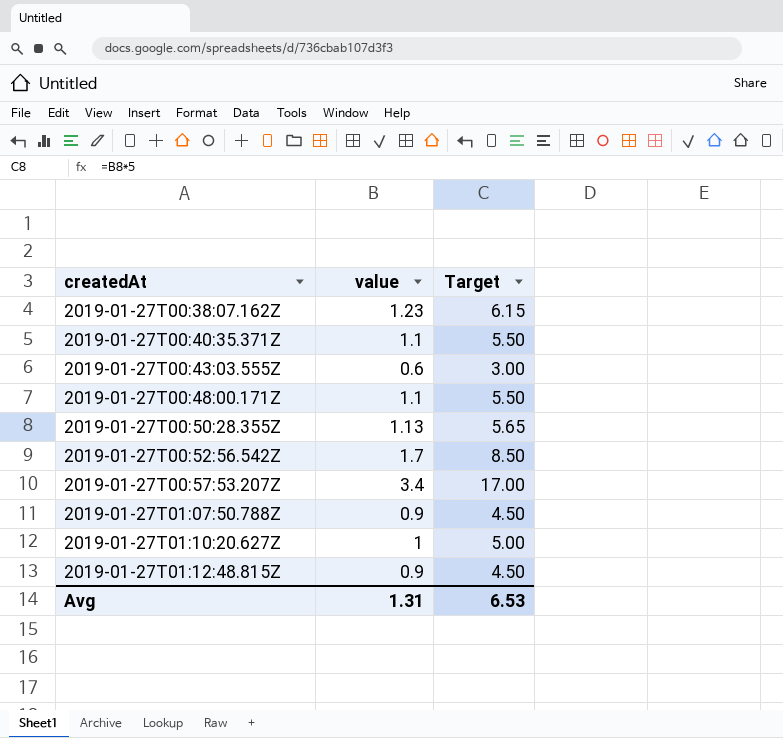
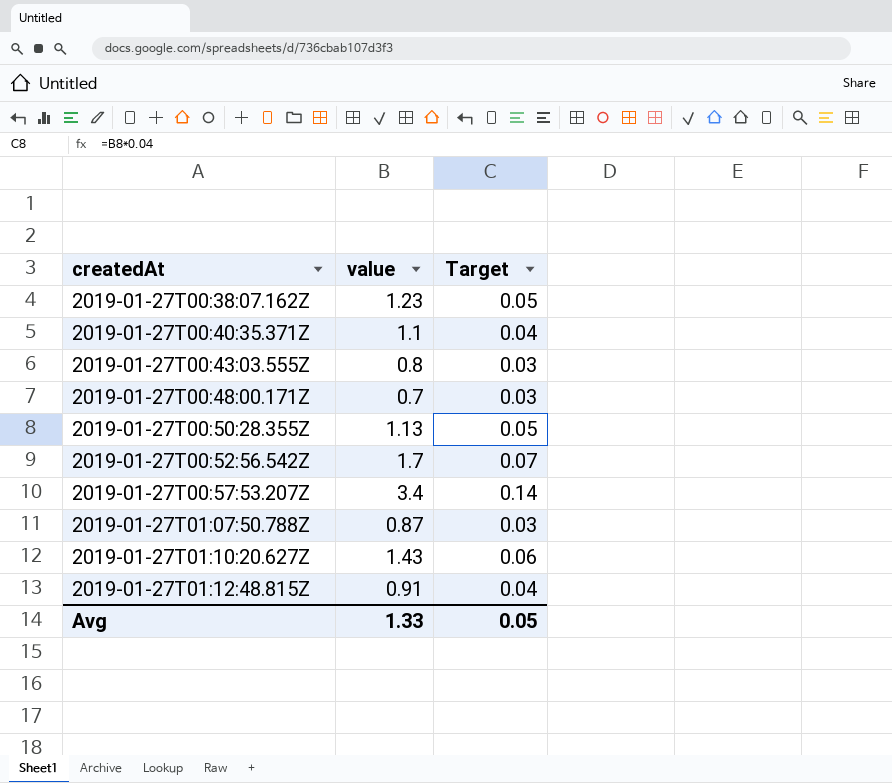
column Target | formula: [value] * 5 -> [value] * 0.04
2019-01-27T00:43:03.555Z | value: 0.6 -> 0.8
2019-01-27T00:48:00.171Z | value: 1.1 -> 0.7
2019-01-27T01:07:50.788Z | value: 0.9 -> 0.87
2019-01-27T01:10:20.627Z | value: 1 -> 1.43
2019-01-27T01:12:48.815Z | value: 0.9 -> 0.91
Avg | value: 1.31 -> 1.33
Avg | Target: 6.53 -> 0.05

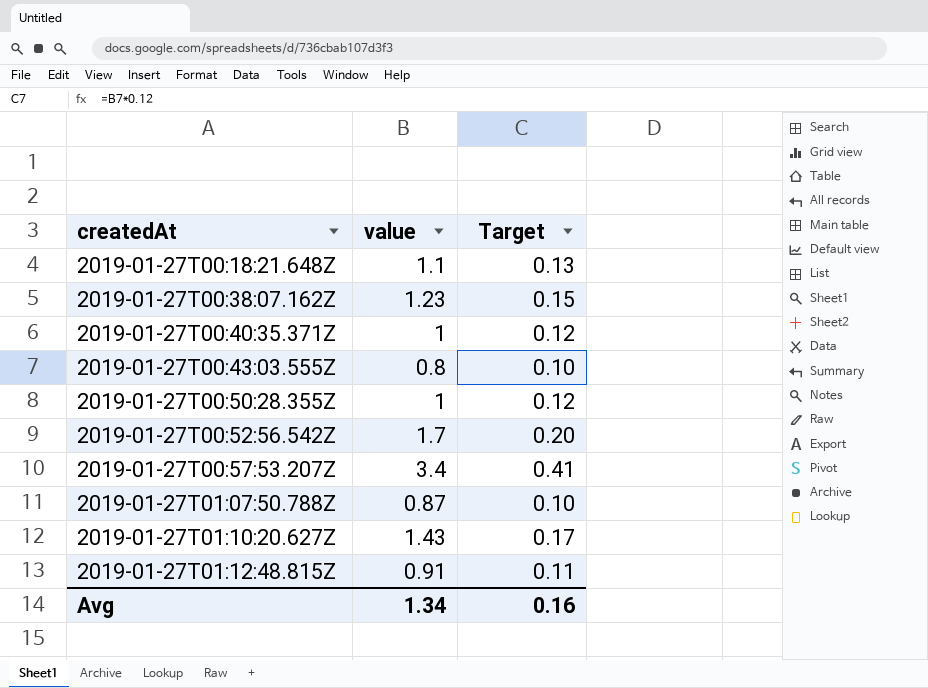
column Target | formula: [value] * 0.04 -> [value] * 0.12
row 2019-01-27T00:48:00.171Z: 0.7 | 0.03 -> none
row 2019-01-27T00:18:21.648Z: none -> 1.1 | 0.13
2019-01-27T00:40:35.371Z | value: 1.1 -> 1
2019-01-27T00:50:28.355Z | value: 1.13 -> 1
Avg | value: 1.33 -> 1.34
Avg | Target: 0.05 -> 0.16

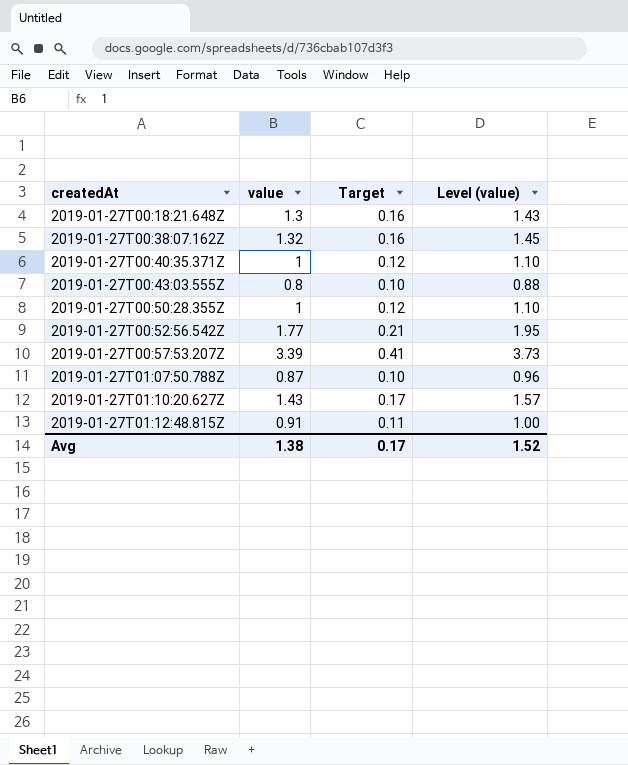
column Level (value) | formula: none -> [value] * 1.1
2019-01-27T00:18:21.648Z | value: 1.1 -> 1.3
2019-01-27T00:18:21.648Z | Target: 0.13 -> 0.16
2019-01-27T00:38:07.162Z | value: 1.23 -> 1.32
2019-01-27T00:38:07.162Z | Target: 0.15 -> 0.16
2019-01-27T00:52:56.542Z | value: 1.7 -> 1.77
2019-01-27T00:52:56.542Z | Target: 0.20 -> 0.21
2019-01-27T00:57:53.207Z | value: 3.4 -> 3.39
Avg | value: 1.34 -> 1.38
Avg | Target: 0.16 -> 0.17

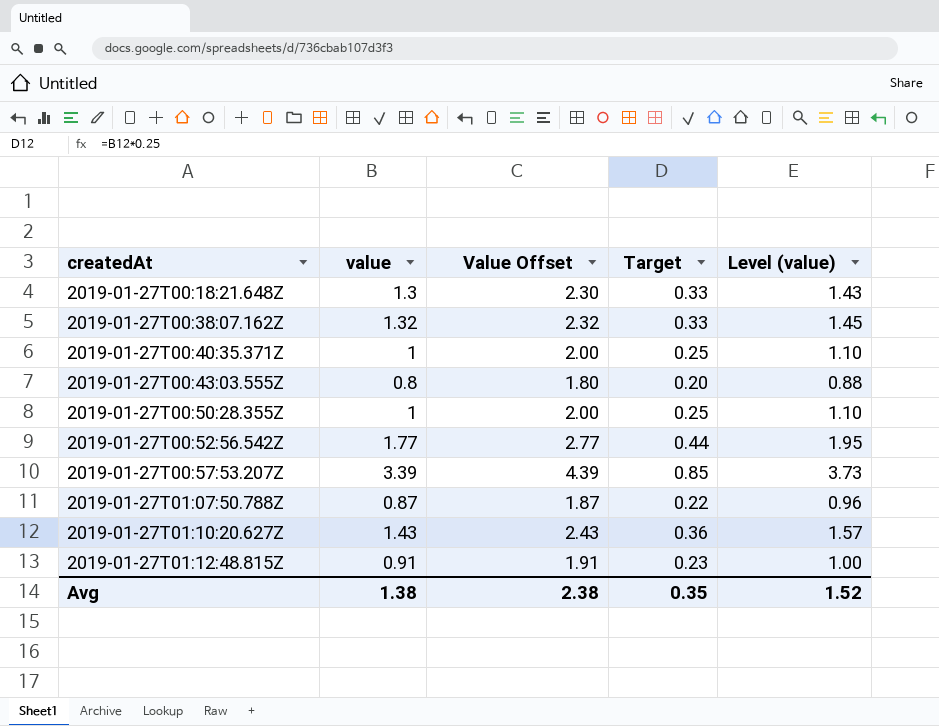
column Value Offset | formula: none -> [value] + 1
column Target | formula: [value] * 0.12 -> [value] * 0.25
Avg | Target: 0.17 -> 0.35

